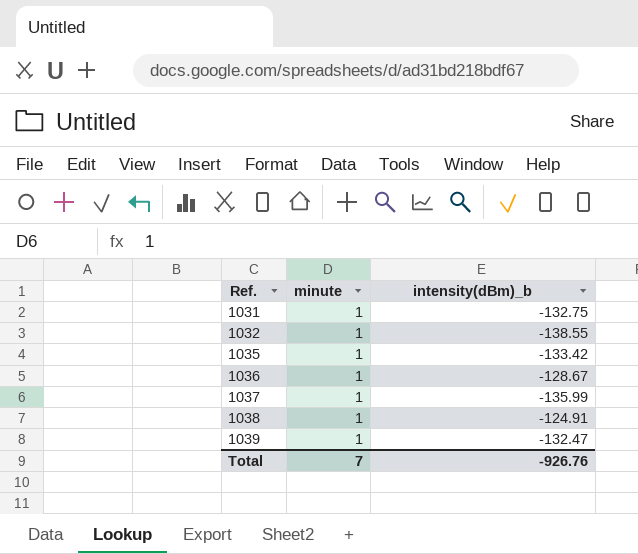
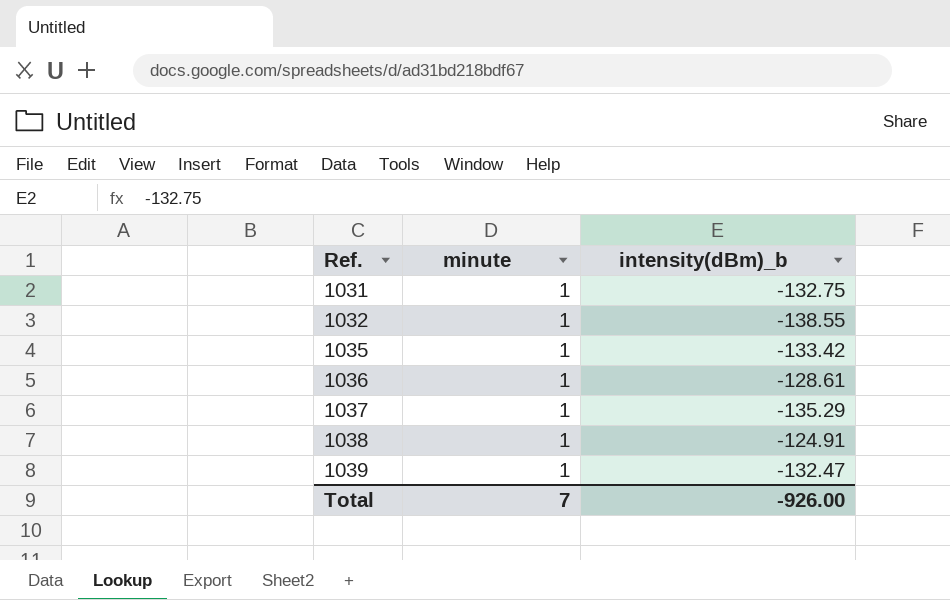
1036 | intensity(dBm)_b: -128.67 -> -128.61
1037 | intensity(dBm)_b: -135.99 -> -135.29
Total | intensity(dBm)_b: -926.76 -> -926.00

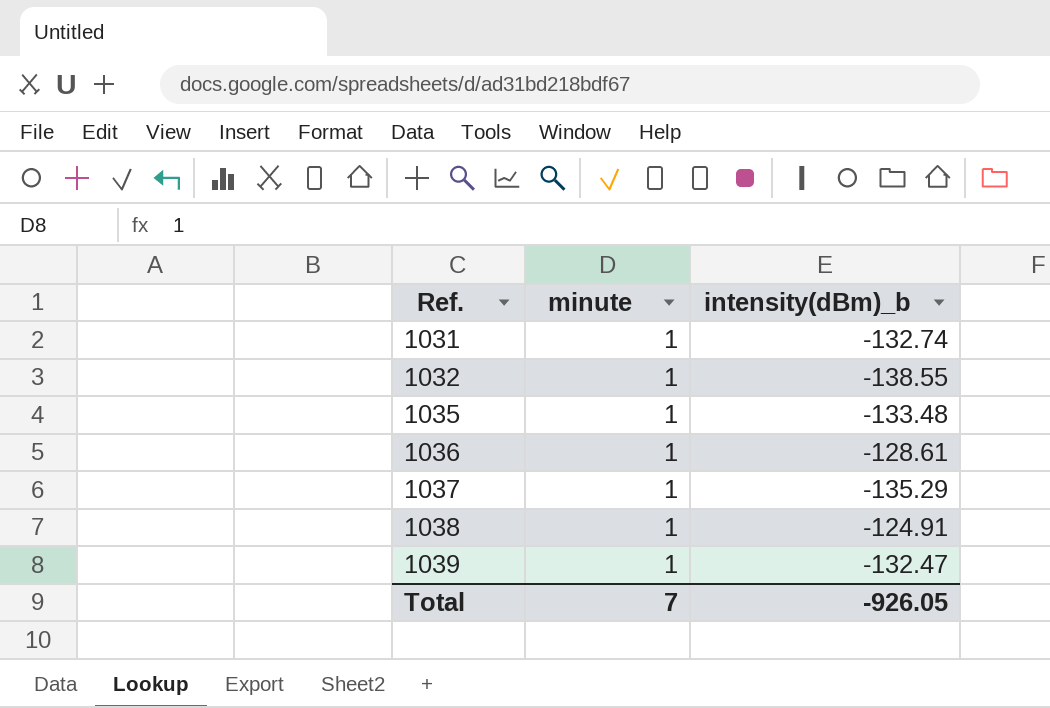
1031 | intensity(dBm)_b: -132.75 -> -132.74
1035 | intensity(dBm)_b: -133.42 -> -133.48
Total | intensity(dBm)_b: -926.00 -> -926.05

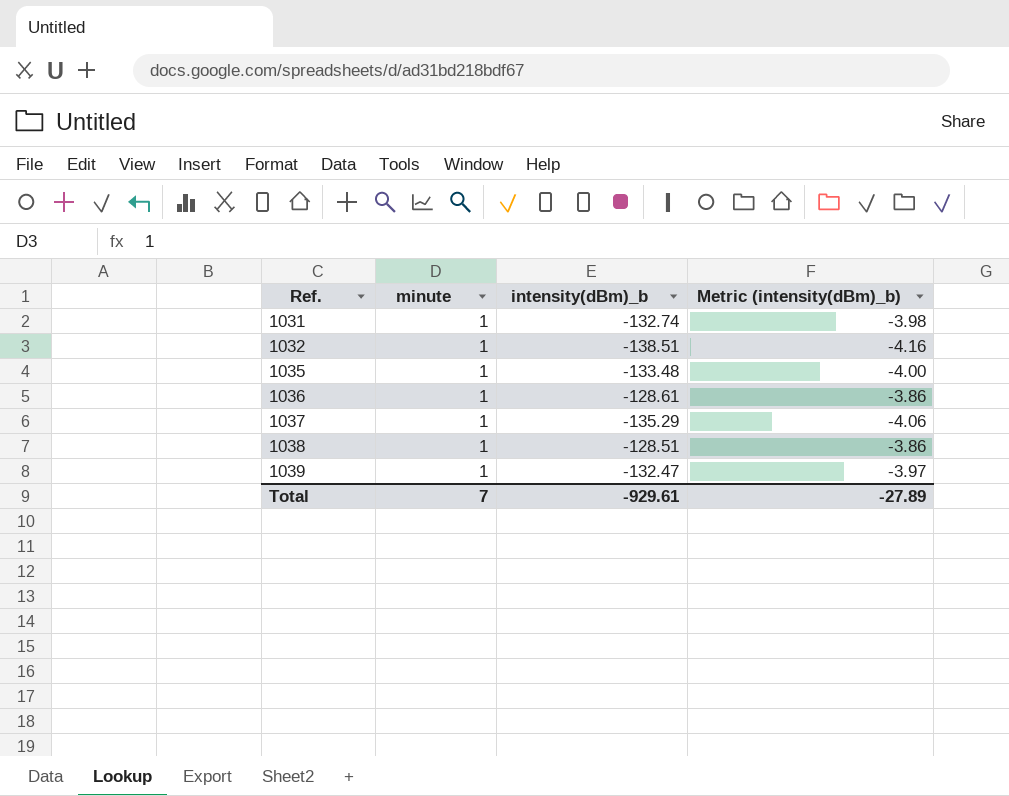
column Metric (intensity(dBm)_b) | formula: none -> [intensity(dBm)_b] * 0.03
1032 | intensity(dBm)_b: -138.55 -> -138.51
1038 | intensity(dBm)_b: -124.91 -> -128.51
Total | intensity(dBm)_b: -926.05 -> -929.61

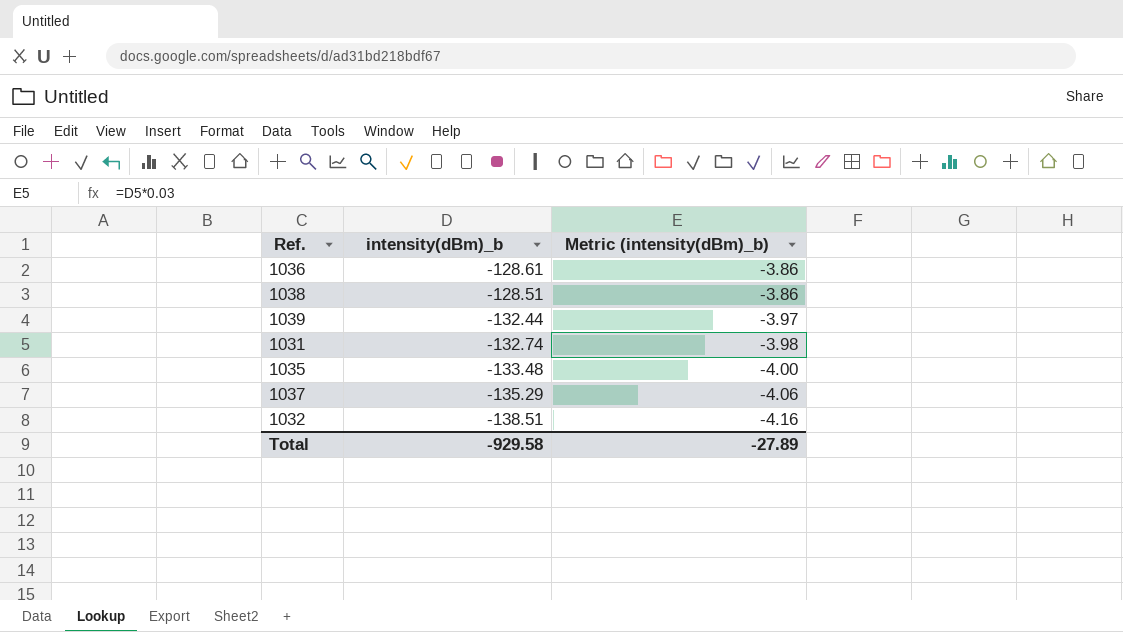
row order: Ref. ascending -> Metric (intensity(dBm)_b) descending
column minute | position: 2 -> none
1039 | intensity(dBm)_b: -132.47 -> -132.44
Total | intensity(dBm)_b: -929.61 -> -929.58

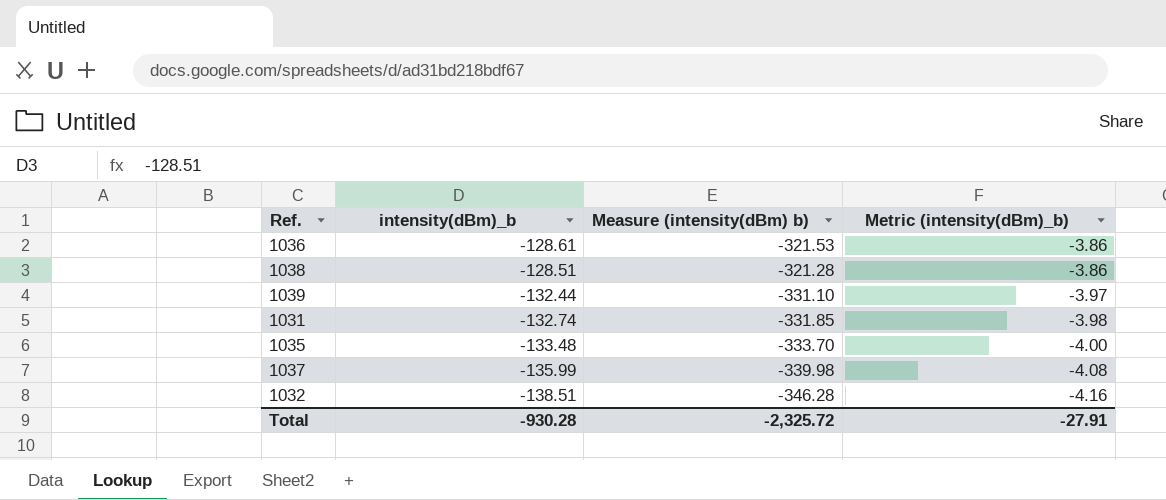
column Measure (intensity(dBm) b) | formula: none -> [intensity(dBm)_b] * 2.5
1037 | intensity(dBm)_b: -135.29 -> -135.99
1037 | Metric (intensity(dBm)_b): -4.06 -> -4.08
Total | intensity(dBm)_b: -929.58 -> -930.28
Total | Metric (intensity(dBm)_b): -27.89 -> -27.91

